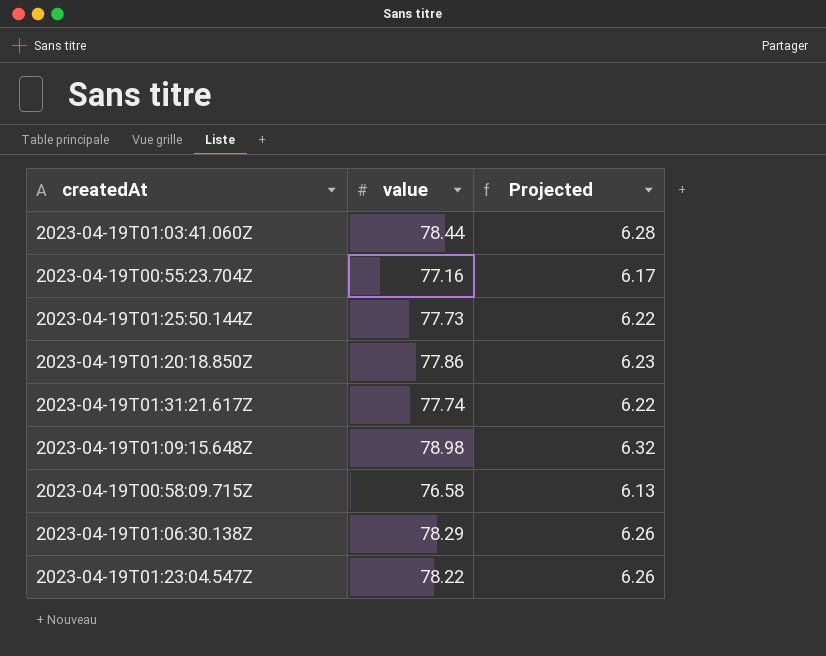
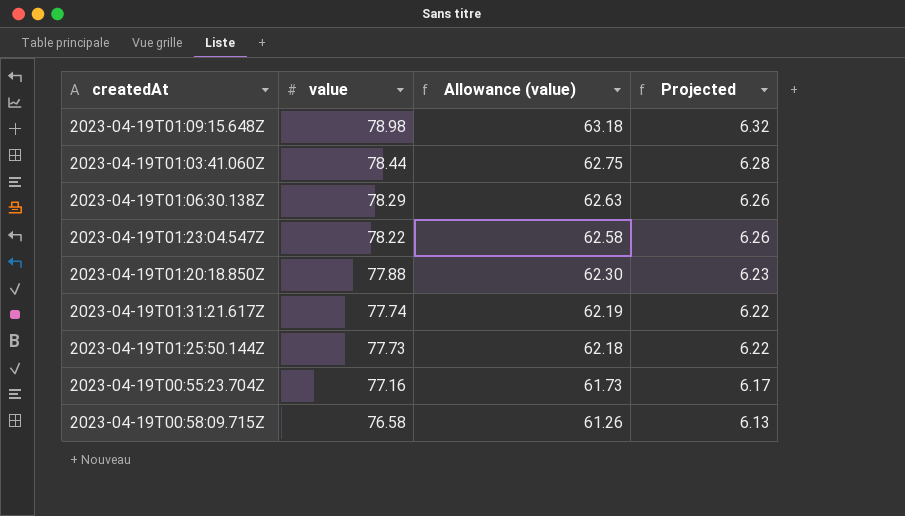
row order: none -> value descending
column Allowance (value) | formula: none -> [value] * 0.8
2023-04-19T01:20:18.850Z | value: 77.86 -> 77.88

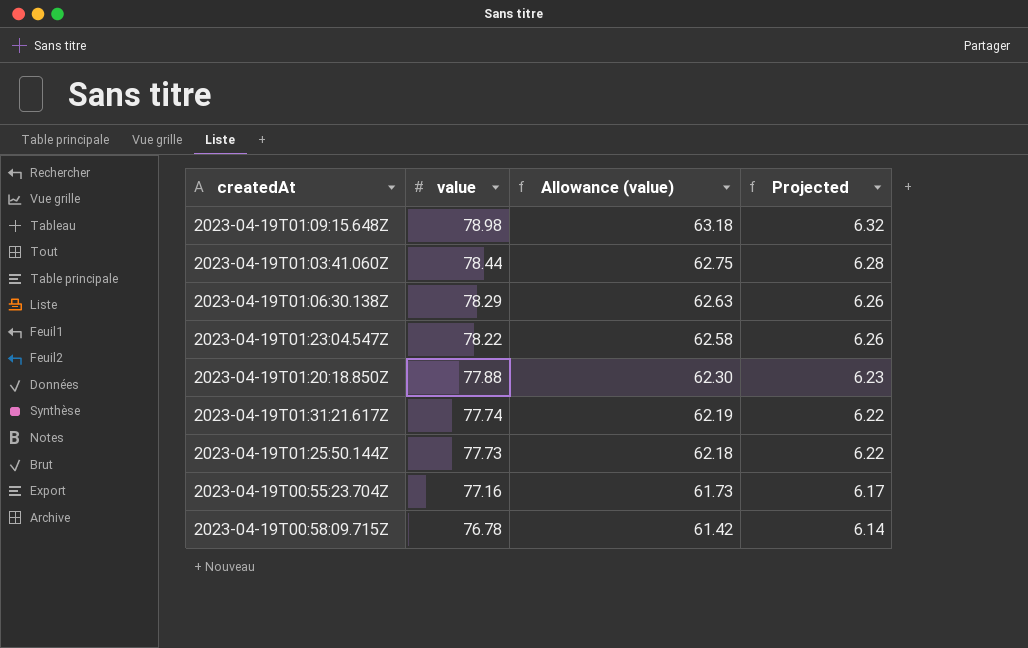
2023-04-19T00:58:09.715Z | value: 76.58 -> 76.78
2023-04-19T00:58:09.715Z | Allowance (value): 61.26 -> 61.42
2023-04-19T00:58:09.715Z | Projected: 6.13 -> 6.14

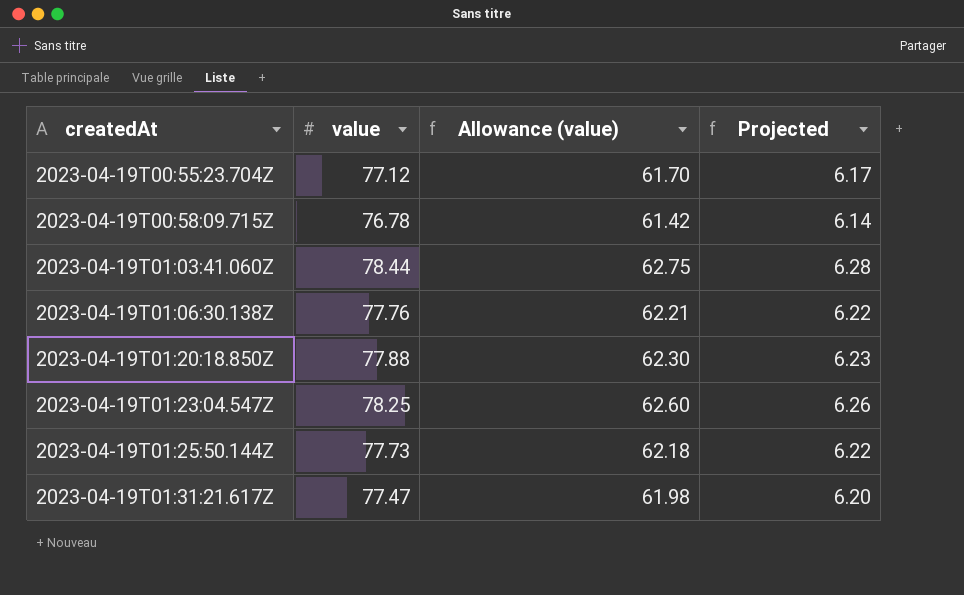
row order: value descending -> createdAt ascending
row 2023-04-19T01:09:15.648Z: 78.98 | 63.18 | 6.32 -> none
2023-04-19T00:55:23.704Z | value: 77.16 -> 77.12
2023-04-19T00:55:23.704Z | Allowance (value): 61.73 -> 61.70
2023-04-19T01:06:30.138Z | value: 78.29 -> 77.76
2023-04-19T01:06:30.138Z | Allowance (value): 62.63 -> 62.21
2023-04-19T01:06:30.138Z | Projected: 6.26 -> 6.22
2023-04-19T01:23:04.547Z | value: 78.22 -> 78.25
2023-04-19T01:23:04.547Z | Allowance (value): 62.58 -> 62.60
2023-04-19T01:31:21.617Z | value: 77.74 -> 77.47
2023-04-19T01:31:21.617Z | Allowance (value): 62.19 -> 61.98
2023-04-19T01:31:21.617Z | Projected: 6.22 -> 6.20

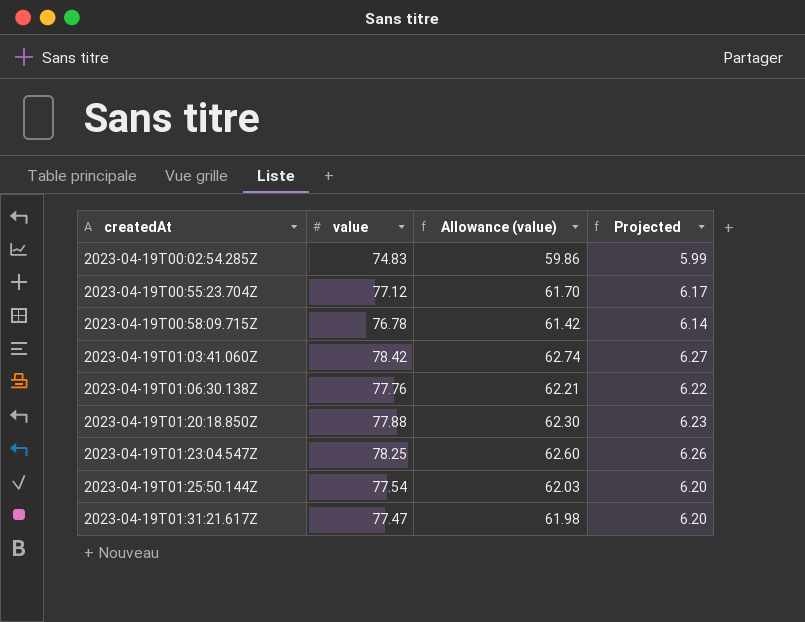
row 2023-04-19T00:02:54.285Z: none -> 74.83 | 59.86 | 5.99
2023-04-19T01:03:41.060Z | value: 78.44 -> 78.42
2023-04-19T01:03:41.060Z | Allowance (value): 62.75 -> 62.74
2023-04-19T01:03:41.060Z | Projected: 6.28 -> 6.27
2023-04-19T01:25:50.144Z | value: 77.73 -> 77.54
2023-04-19T01:25:50.144Z | Allowance (value): 62.18 -> 62.03
2023-04-19T01:25:50.144Z | Projected: 6.22 -> 6.20

